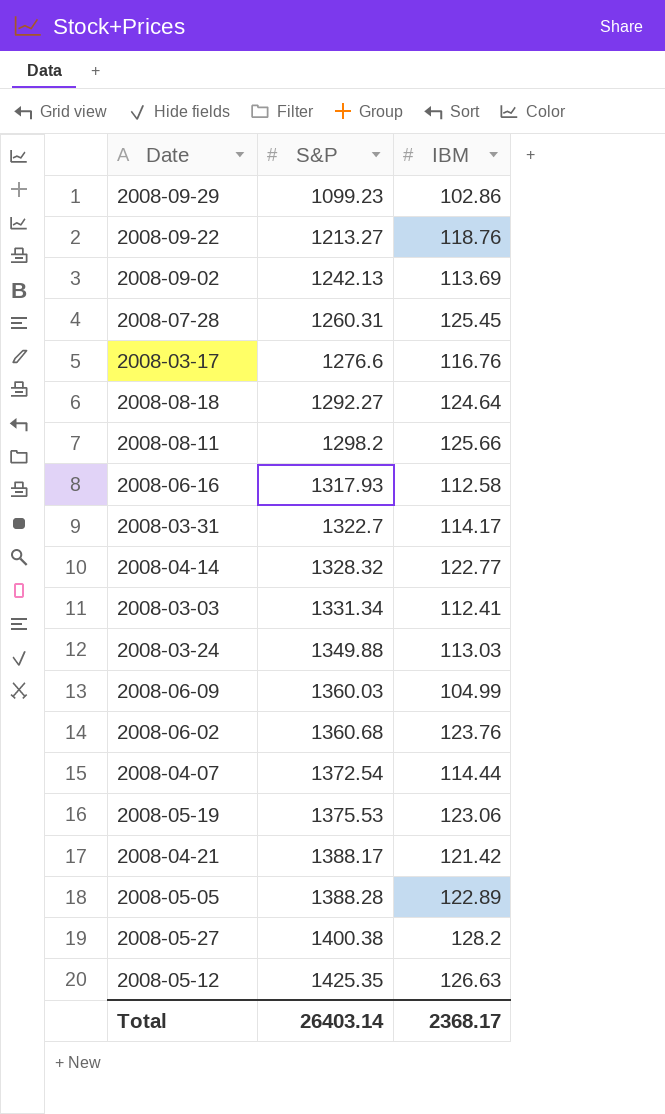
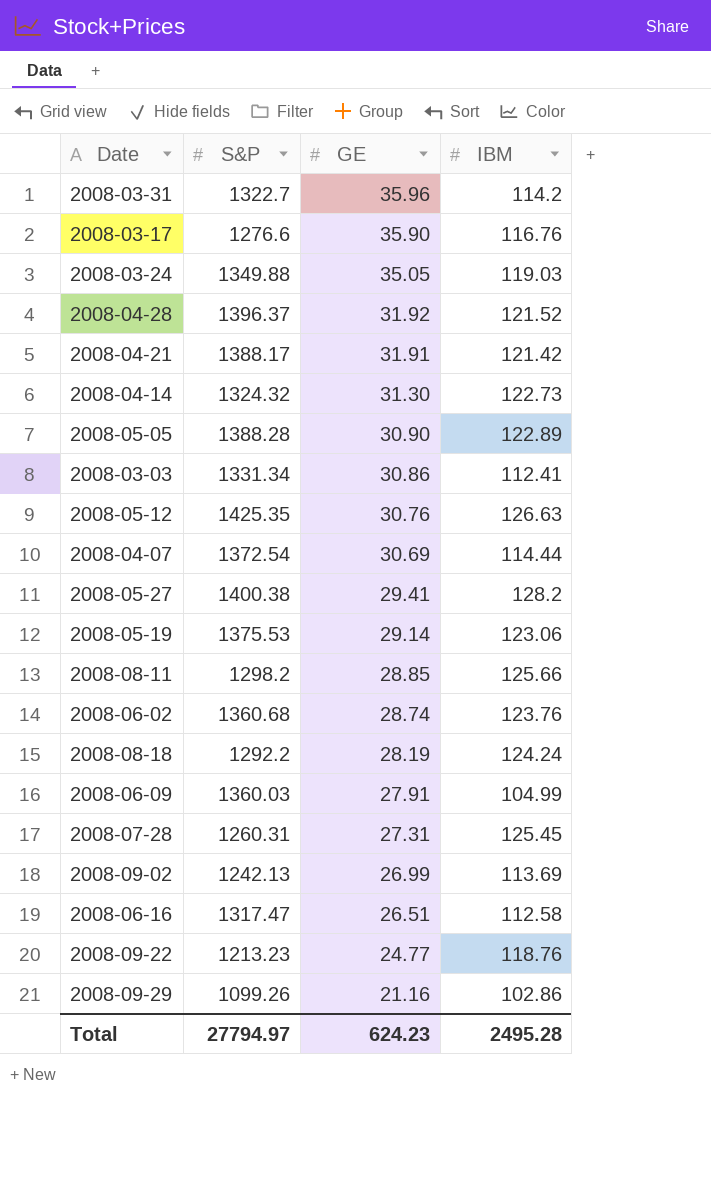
row order: S&P ascending -> GE descending
column GE | position: none -> 3
2008-03-31 | IBM: 114.17 -> 114.2
2008-03-24 | IBM: 113.03 -> 119.03
row 2008-04-28: none -> 1396.37 | 31.92 | 121.52
2008-04-14 | S&P: 1328.32 -> 1324.32
2008-04-14 | IBM: 122.77 -> 122.73
2008-08-18 | S&P: 1292.27 -> 1292.2
2008-08-18 | IBM: 124.64 -> 124.24
2008-06-16 | S&P: 1317.93 -> 1317.47
2008-09-22 | S&P: 1213.27 -> 1213.23
2008-09-29 | S&P: 1099.23 -> 1099.26
Total | S&P: 26403.14 -> 27794.97
Total | IBM: 2368.17 -> 2495.28

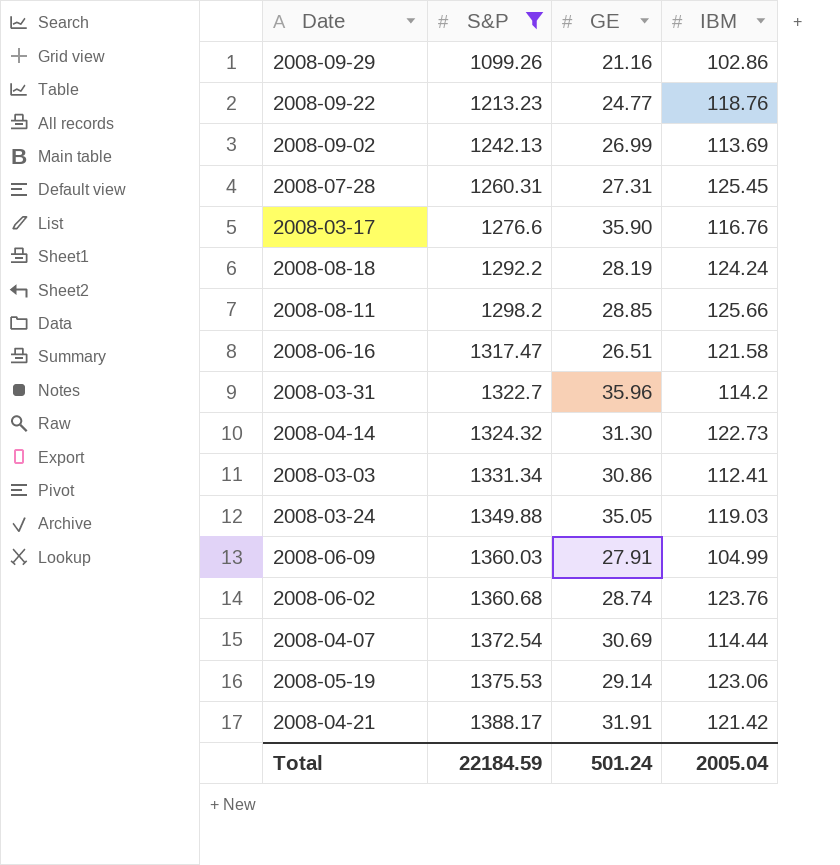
filter: none -> S&P <= 1388.17
row order: GE descending -> S&P ascending
2008-06-16 | IBM: 112.58 -> 121.58
Total | S&P: 27794.97 -> 22184.59
Total | GE: 624.23 -> 501.24
Total | IBM: 2495.28 -> 2005.04

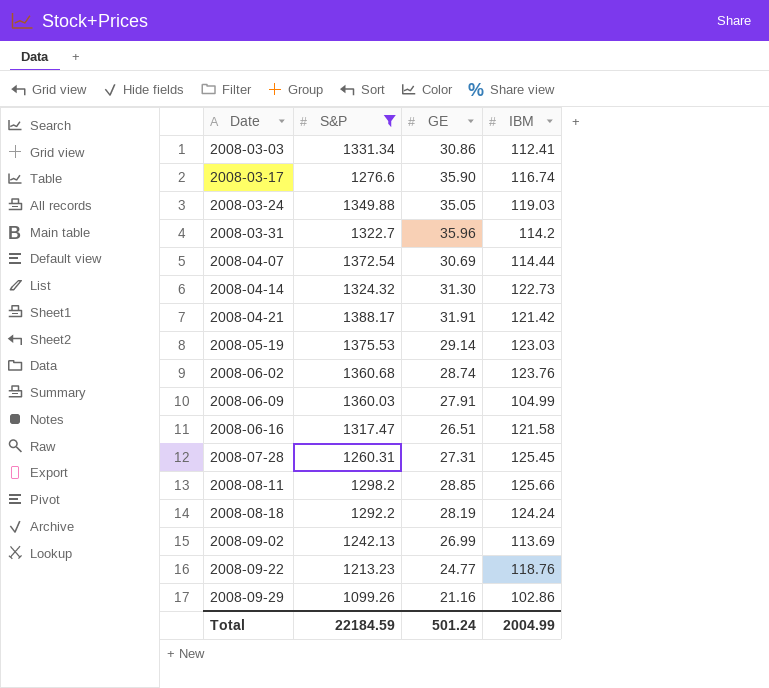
row order: S&P ascending -> Date ascending
2008-03-17 | IBM: 116.76 -> 116.74
2008-05-19 | IBM: 123.06 -> 123.03
Total | IBM: 2005.04 -> 2004.99

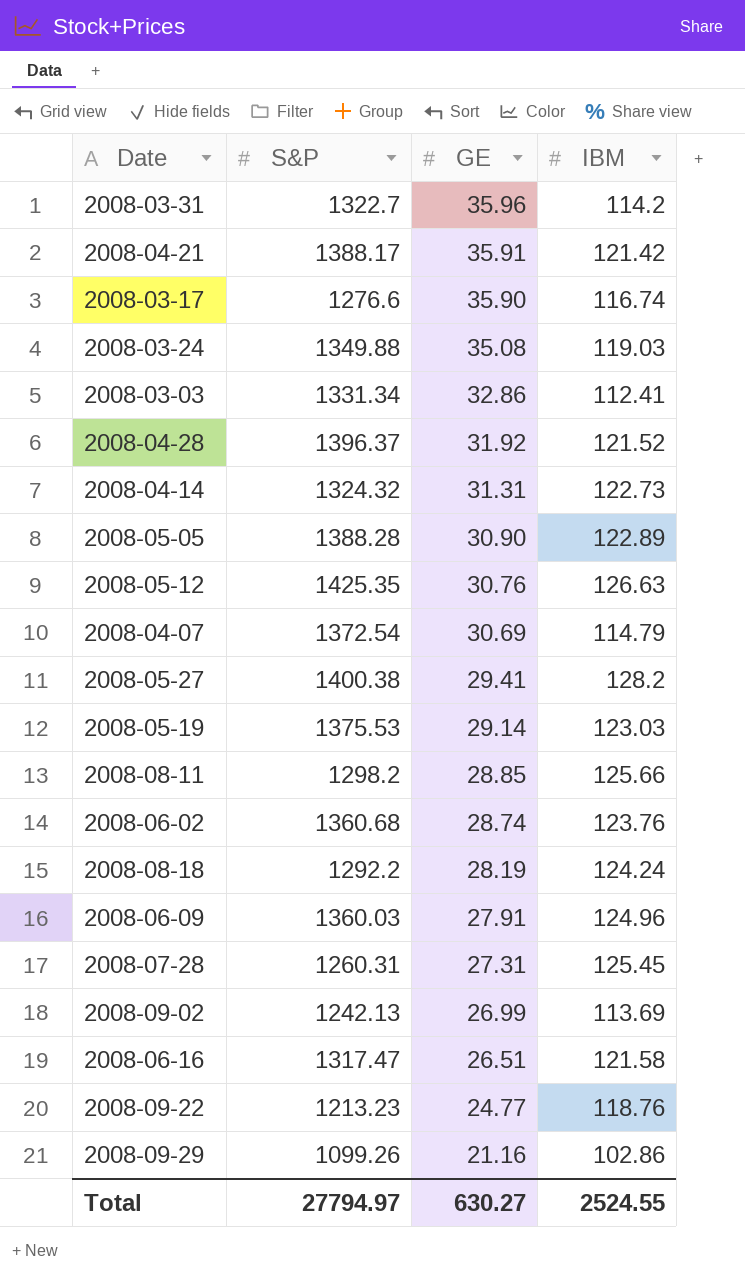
filter: S&P <= 1388.17 -> none
row order: Date ascending -> GE descending
2008-04-21 | GE: 31.91 -> 35.91
2008-03-24 | GE: 35.05 -> 35.08
2008-03-03 | GE: 30.86 -> 32.86
2008-04-14 | GE: 31.30 -> 31.31
2008-04-07 | IBM: 114.44 -> 114.79
2008-06-09 | IBM: 104.99 -> 124.96
Total | S&P: 22184.59 -> 27794.97
Total | GE: 501.24 -> 630.27
Total | IBM: 2004.99 -> 2524.55

